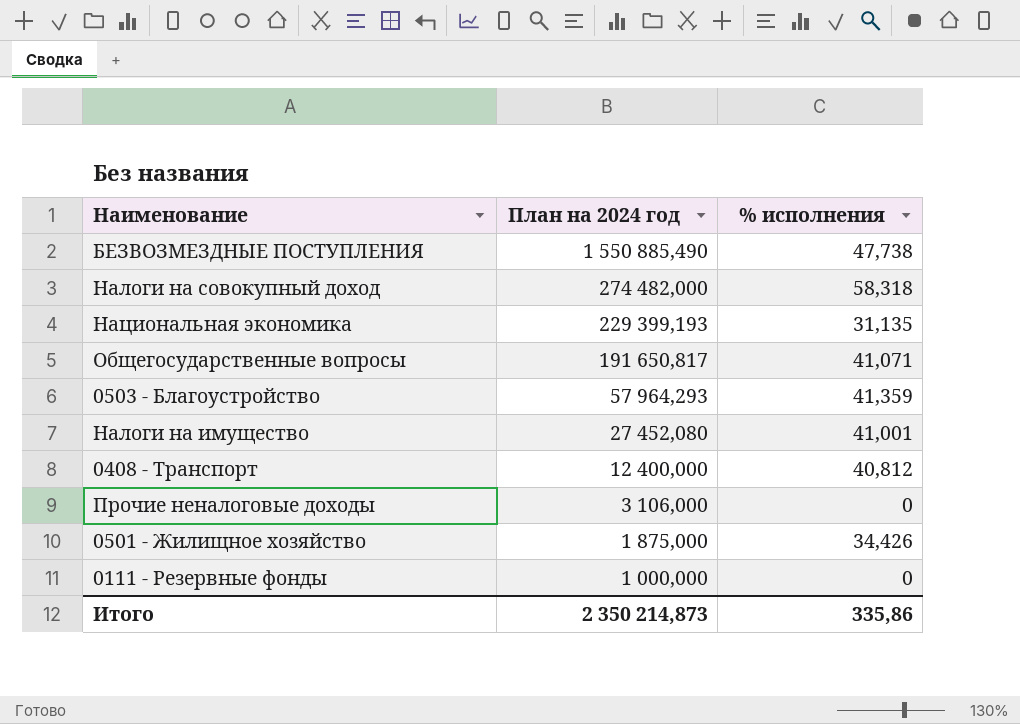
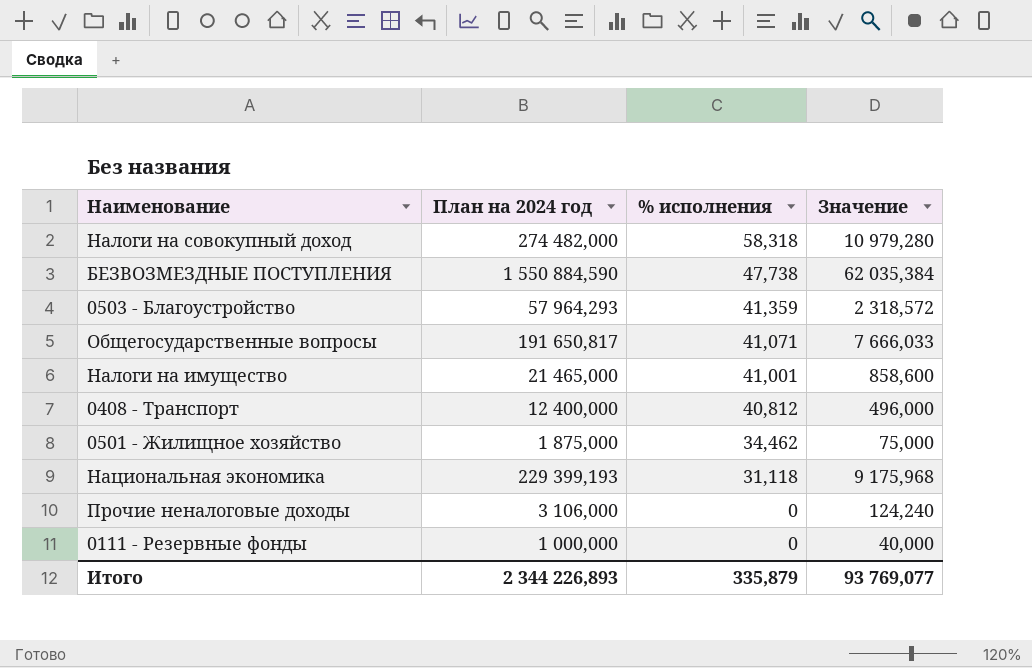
row order: План на 2024 год descending -> % исполнения descending
column Значение | formula: none -> [План на 2024 год] * 0,04
БЕЗВОЗМЕЗДНЫЕ ПОСТУПЛЕНИЯ | План на 2024 год: 1 550 885,490 -> 1 550 884,590
Налоги на имущество | План на 2024 год: 27 452,080 -> 21 465,000
0501 - Жилищное хозяйство | % исполнения: 34,426 -> 34,462
Национальная экономика | % исполнения: 31,135 -> 31,118
Итого | План на 2024 год: 2 350 214,873 -> 2 344 226,893
Итого | % исполнения: 335,86 -> 335,879

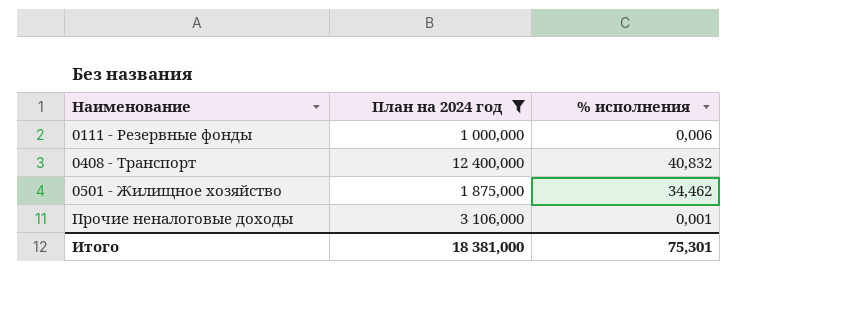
filter: none -> План на 2024 год <= 12 400,000
row order: % исполнения descending -> Наименование ascending
column Значение | formula: [План на 2024 год] * 0,04 -> none
0111 - Резервные фонды | % исполнения: 0 -> 0,006
0408 - Транспорт | % исполнения: 40,812 -> 40,832
Прочие неналоговые доходы | % исполнения: 0 -> 0,001
Итого | План на 2024 год: 2 344 226,893 -> 18 381,000
Итого | % исполнения: 335,879 -> 75,301

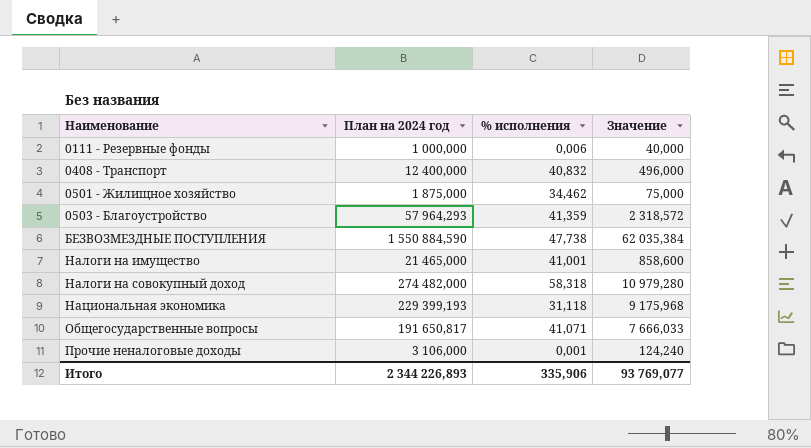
filter: План на 2024 год <= 12 400,000 -> none
column Значение | formula: none -> [План на 2024 год] * 0,04
Итого | План на 2024 год: 18 381,000 -> 2 344 226,893
Итого | % исполнения: 75,301 -> 335,906

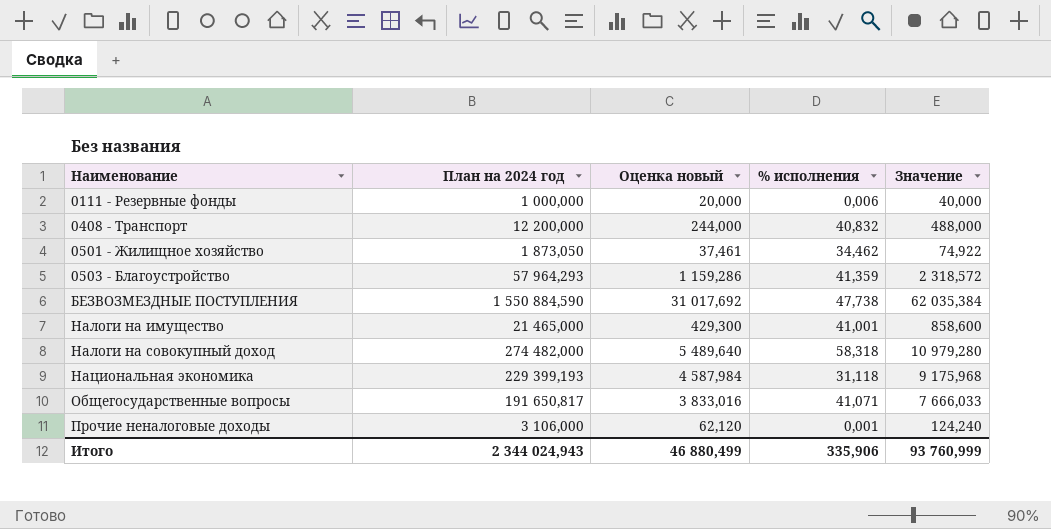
column Оценка новый | formula: none -> [План на 2024 год] * 0,02
0408 - Транспорт | План на 2024 год: 12 400,000 -> 12 200,000
0408 - Транспорт | Значение: 496,000 -> 488,000
0501 - Жилищное хозяйство | План на 2024 год: 1 875,000 -> 1 873,050
0501 - Жилищное хозяйство | Значение: 75,000 -> 74,922
Итого | План на 2024 год: 2 344 226,893 -> 2 344 024,943
Итого | Значение: 93 769,077 -> 93 760,999

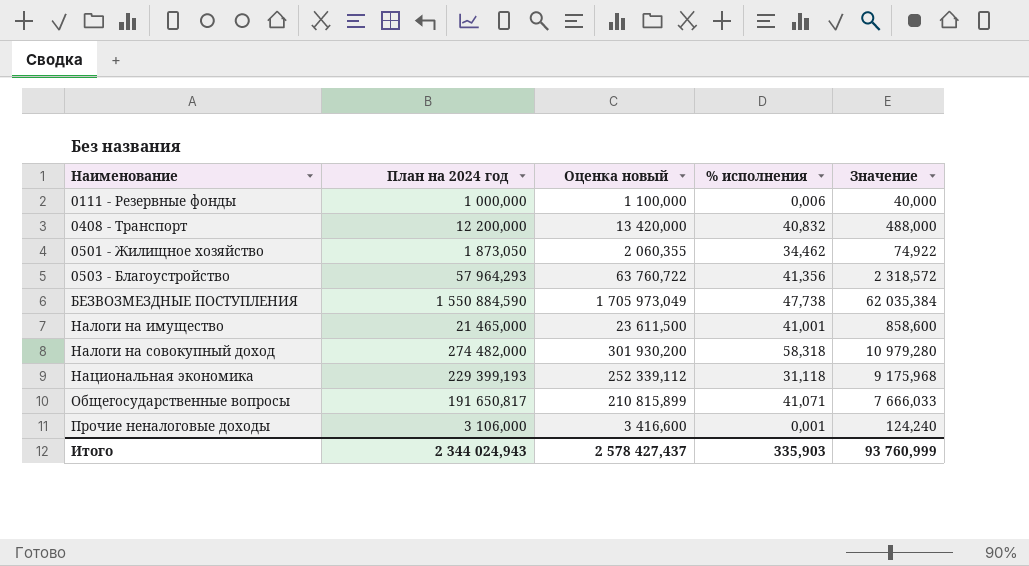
column Оценка новый | formula: [План на 2024 год] * 0,02 -> [План на 2024 год] * 1,1
0503 - Благоустройство | % исполнения: 41,359 -> 41,356
Итого | Оценка новый: 46 880,499 -> 2 578 427,437
Итого | % исполнения: 335,906 -> 335,903

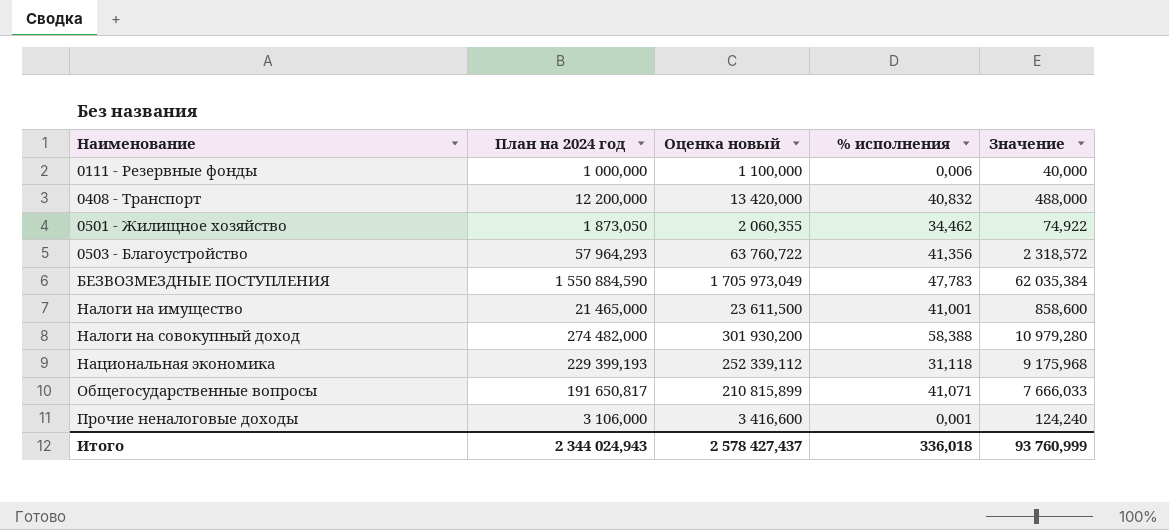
БЕЗВОЗМЕЗДНЫЕ ПОСТУПЛЕНИЯ | % исполнения: 47,738 -> 47,783
Налоги на совокупный доход | % исполнения: 58,318 -> 58,388
Итого | % исполнения: 335,903 -> 336,018

